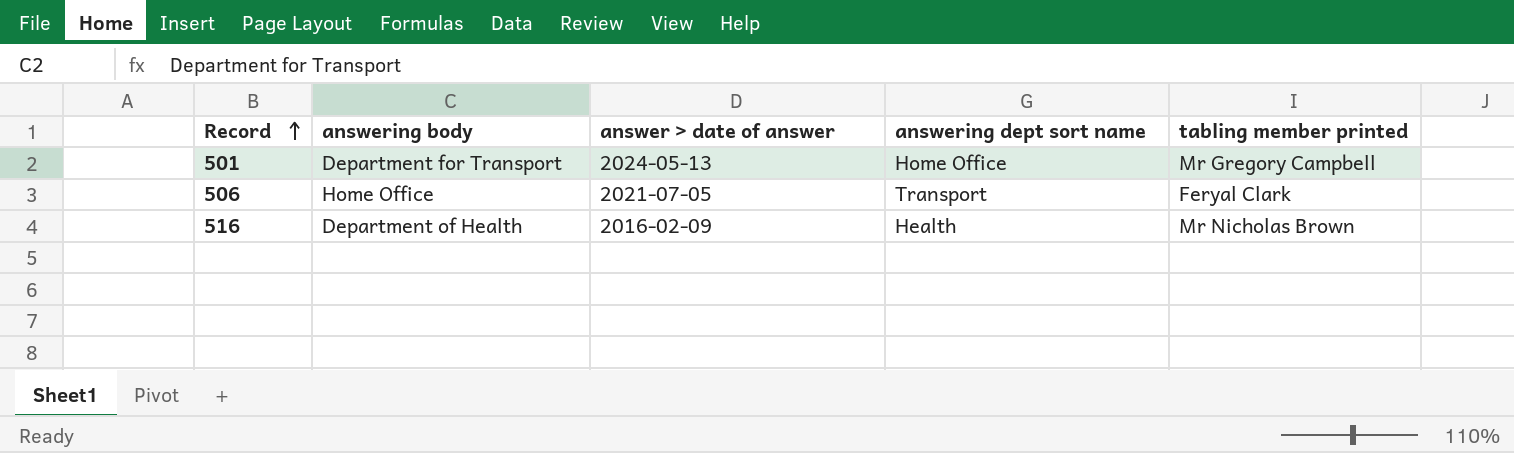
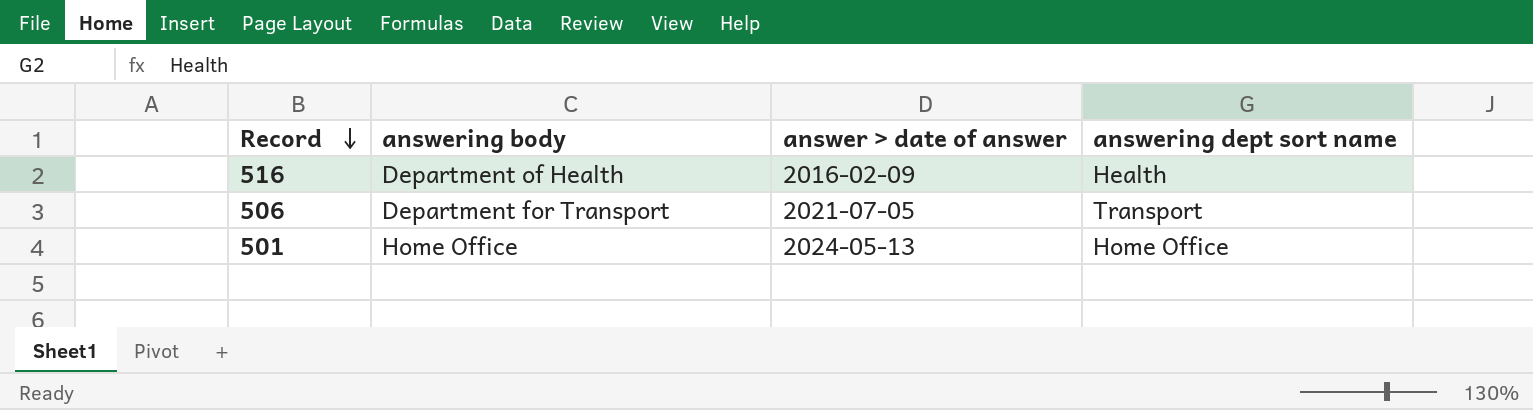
row order: Record ascending -> Record descending
column tabling member printed | position: 5 -> none
506 | answering body: Home Office -> Department for Transport
501 | answering body: Department for Transport -> Home Office

